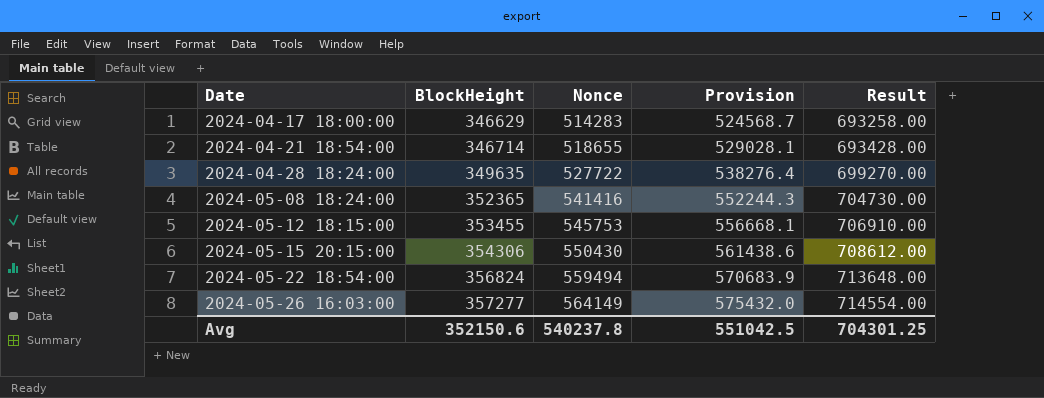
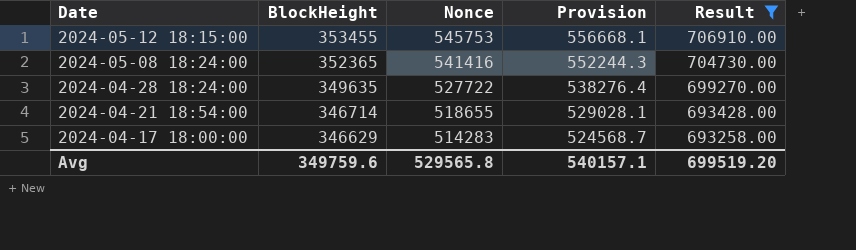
filter: none -> Result <= 706910.00
row order: Date ascending -> Date descending
Avg | BlockHeight: 352150.6 -> 349759.6
Avg | Nonce: 540237.8 -> 529565.8
Avg | Provision: 551042.5 -> 540157.1
Avg | Result: 704301.25 -> 699519.20

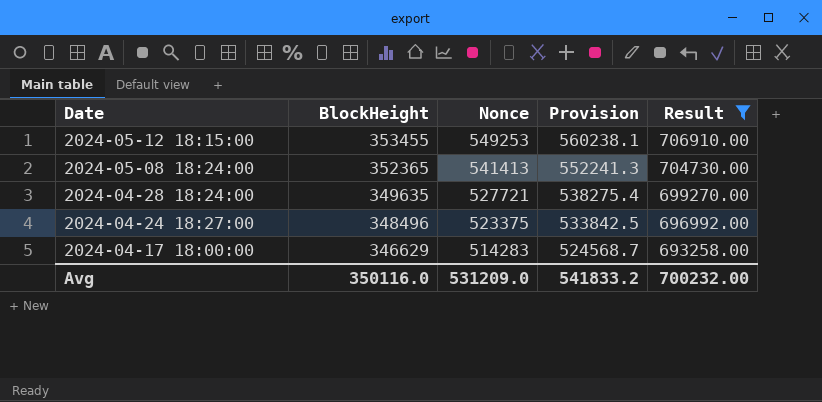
row 2024-04-21 18:54:00: 346714 | 518655 | 529028.1 | 693428.00 -> none
2024-05-12 18:15:00 | Nonce: 545753 -> 549253
2024-05-12 18:15:00 | Provision: 556668.1 -> 560238.1
2024-05-08 18:24:00 | Nonce: 541416 -> 541413
2024-05-08 18:24:00 | Provision: 552244.3 -> 552241.3
2024-04-28 18:24:00 | Nonce: 527722 -> 527721
2024-04-28 18:24:00 | Provision: 538276.4 -> 538275.4
row 2024-04-24 18:27:00: none -> 348496 | 523375 | 533842.5 | 696992.00
Avg | BlockHeight: 349759.6 -> 350116.0
Avg | Nonce: 529565.8 -> 531209.0
Avg | Provision: 540157.1 -> 541833.2
Avg | Result: 699519.20 -> 700232.00

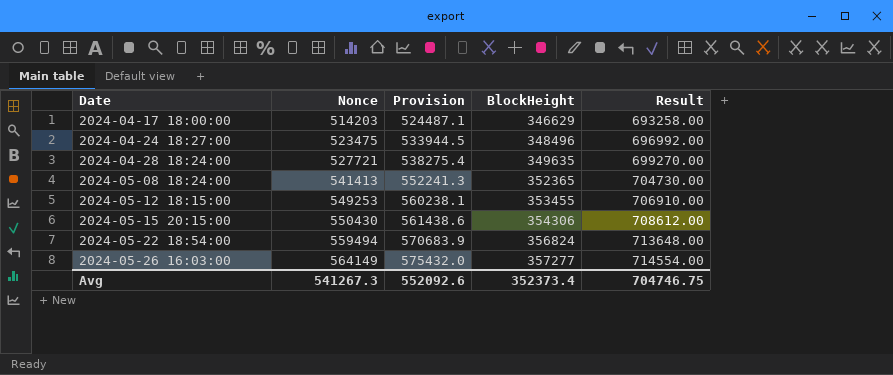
filter: Result <= 706910.00 -> none
row order: Date descending -> Date ascending
column BlockHeight | position: 2 -> 4
2024-04-17 18:00:00 | Nonce: 514283 -> 514203
2024-04-17 18:00:00 | Provision: 524568.7 -> 524487.1
2024-04-24 18:27:00 | Nonce: 523375 -> 523475
2024-04-24 18:27:00 | Provision: 533842.5 -> 533944.5
Avg | Nonce: 531209.0 -> 541267.3
Avg | Provision: 541833.2 -> 552092.6
Avg | BlockHeight: 350116.0 -> 352373.4
Avg | Result: 700232.00 -> 704746.75

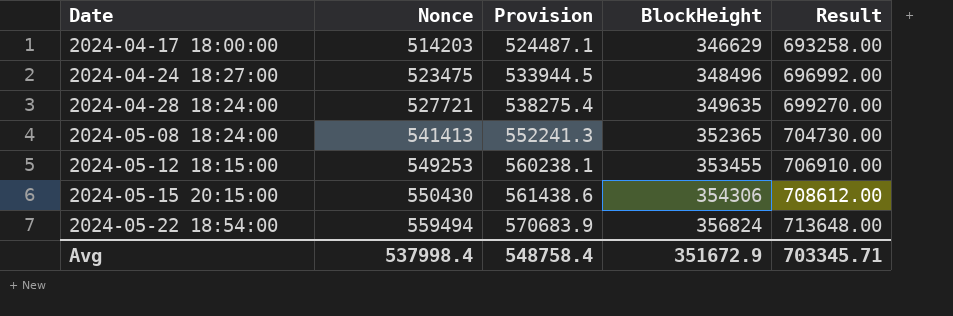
row 2024-05-26 16:03:00: 564149 | 575432.0 | 357277 | 714554.00 -> none
Avg | Nonce: 541267.3 -> 537998.4
Avg | Provision: 552092.6 -> 548758.4
Avg | BlockHeight: 352373.4 -> 351672.9
Avg | Result: 704746.75 -> 703345.71

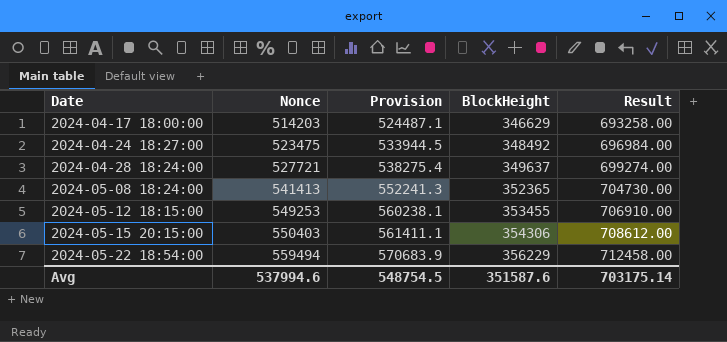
2024-04-24 18:27:00 | BlockHeight: 348496 -> 348492
2024-04-24 18:27:00 | Result: 696992.00 -> 696984.00
2024-04-28 18:24:00 | BlockHeight: 349635 -> 349637
2024-04-28 18:24:00 | Result: 699270.00 -> 699274.00
2024-05-15 20:15:00 | Nonce: 550430 -> 550403
2024-05-15 20:15:00 | Provision: 561438.6 -> 561411.1
2024-05-22 18:54:00 | BlockHeight: 356824 -> 356229
2024-05-22 18:54:00 | Result: 713648.00 -> 712458.00
Avg | Nonce: 537998.4 -> 537994.6
Avg | Provision: 548758.4 -> 548754.5
Avg | BlockHeight: 351672.9 -> 351587.6
Avg | Result: 703345.71 -> 703175.14

